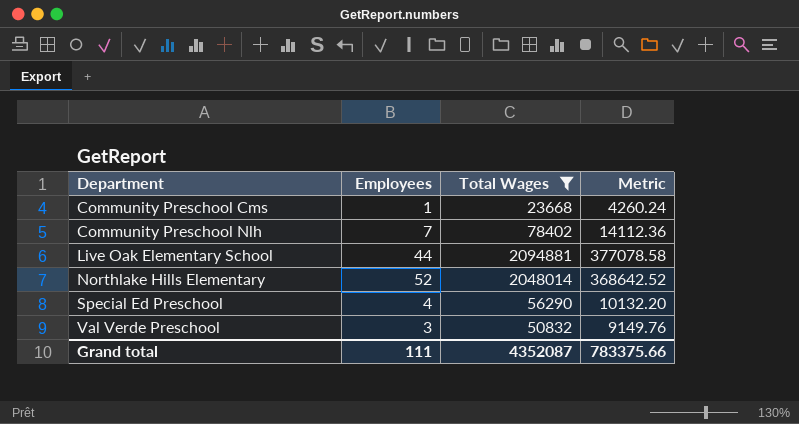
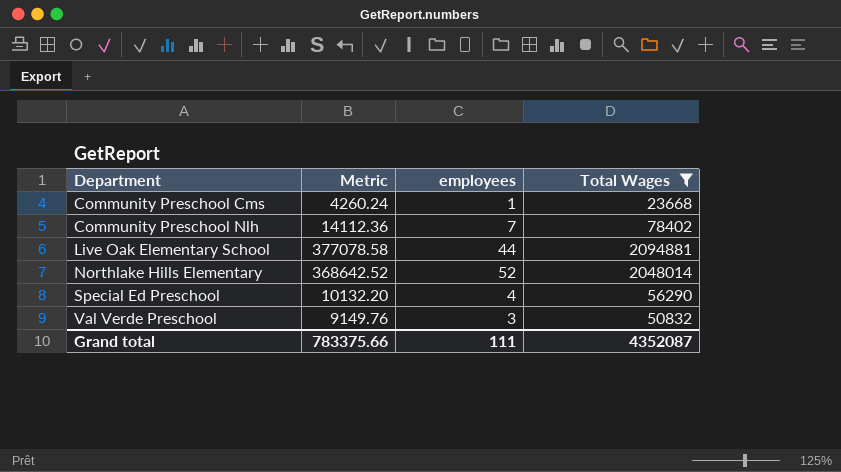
column Metric | position: 4 -> 2
column name: Employees -> employees

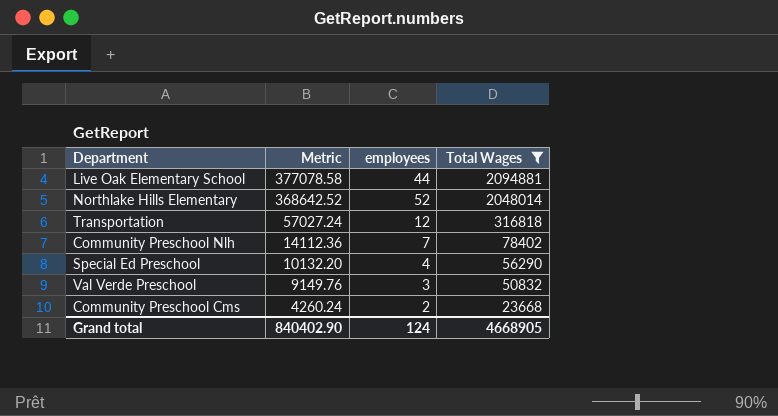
row order: Department ascending -> Metric descending
row Transportation: none -> 57027.24 | 12 | 316818
Community Preschool Cms | employees: 1 -> 2
Grand total | Metric: 783375.66 -> 840402.90
Grand total | employees: 111 -> 124
Grand total | Total Wages: 4352087 -> 4668905

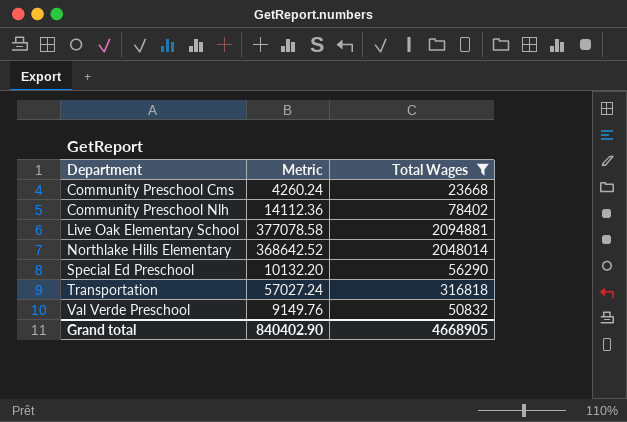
row order: Metric descending -> Department ascending
column employees | position: 3 -> none

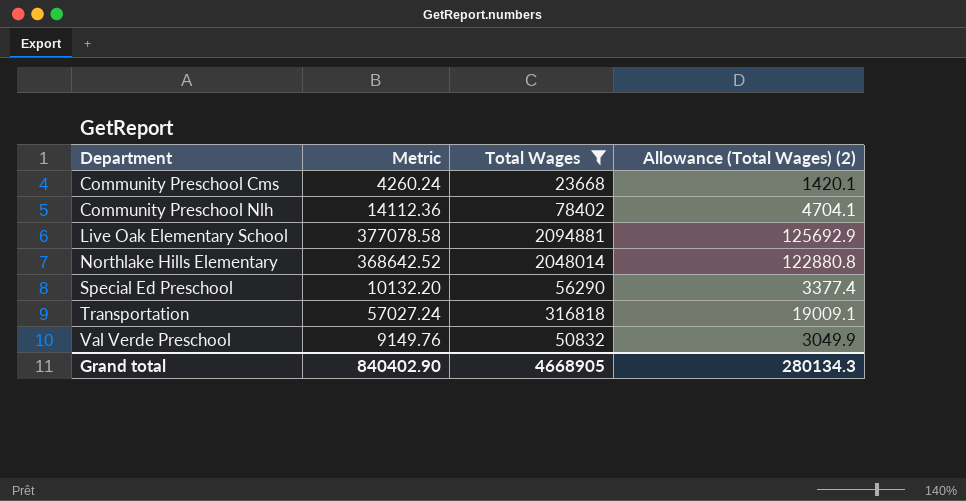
column Allowance (Total Wages) (2) | formula: none -> [Total Wages] * 0.06

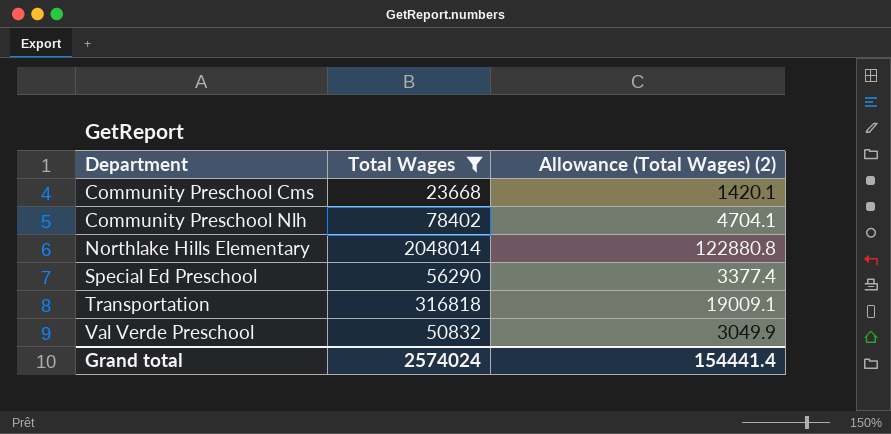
column Metric | formula: [Total Wages] * 0.18 -> none
row Live Oak Elementary School: 377078.58 | 2094881 | 125692.9 -> none
Grand total | Total Wages: 4668905 -> 2574024
Grand total | Allowance (Total Wages) (2): 280134.3 -> 154441.4

